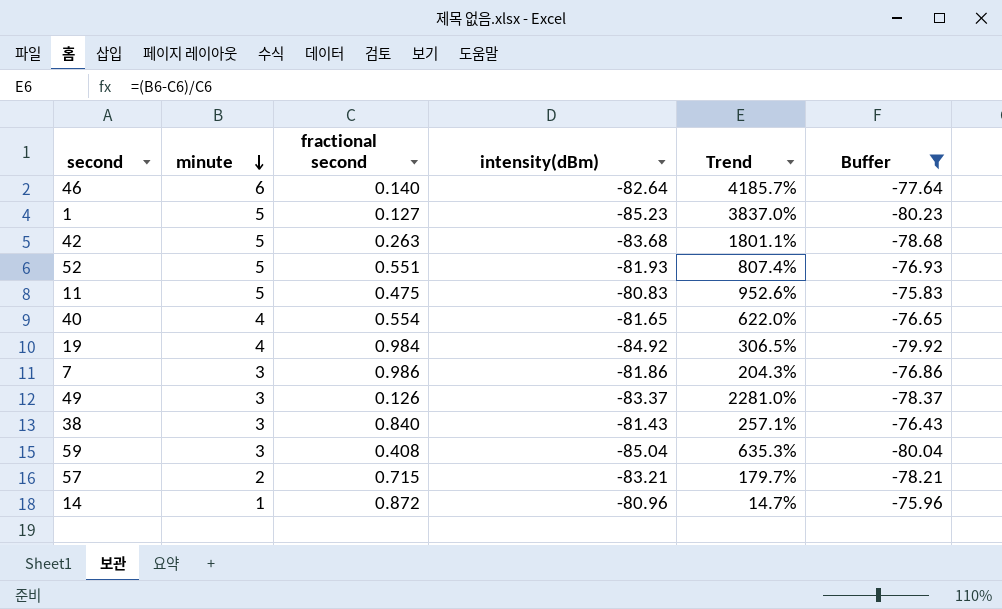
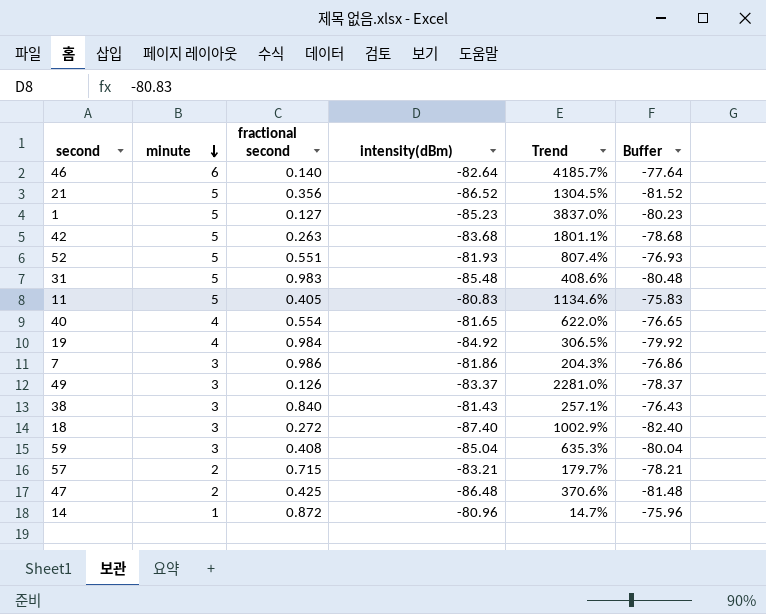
filter: Buffer >= -80.23 -> none
11 | fractional second: 0.475 -> 0.405
11 | Trend: 952.6% -> 1134.6%

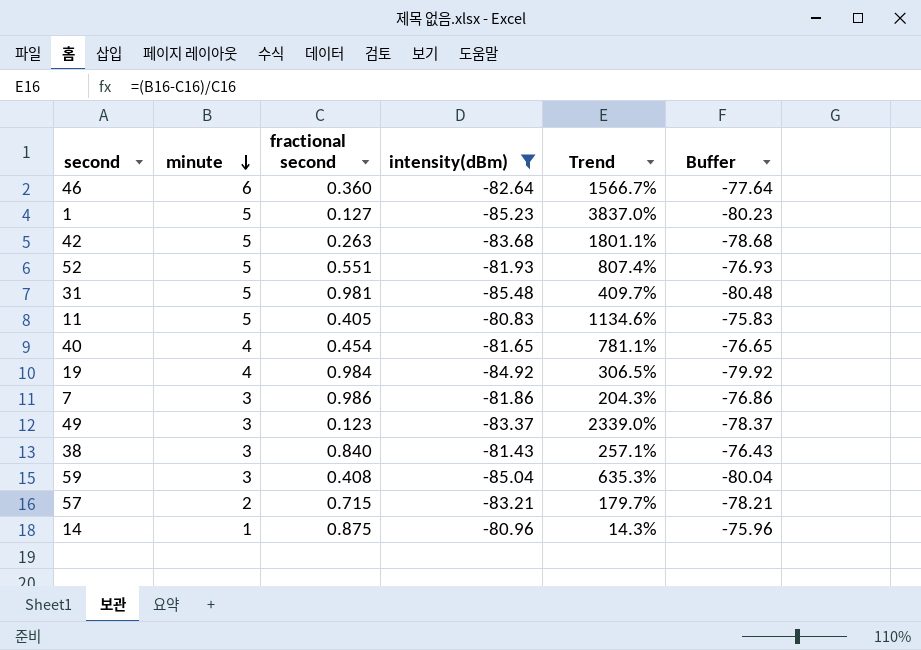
filter: none -> intensity(dBm) >= -85.48
46 | fractional second: 0.140 -> 0.360
46 | Trend: 4185.7% -> 1566.7%
31 | fractional second: 0.983 -> 0.981
31 | Trend: 408.6% -> 409.7%
40 | fractional second: 0.554 -> 0.454
40 | Trend: 622.0% -> 781.1%
49 | fractional second: 0.126 -> 0.123
49 | Trend: 2281.0% -> 2339.0%
14 | fractional second: 0.872 -> 0.875
14 | Trend: 14.7% -> 14.3%

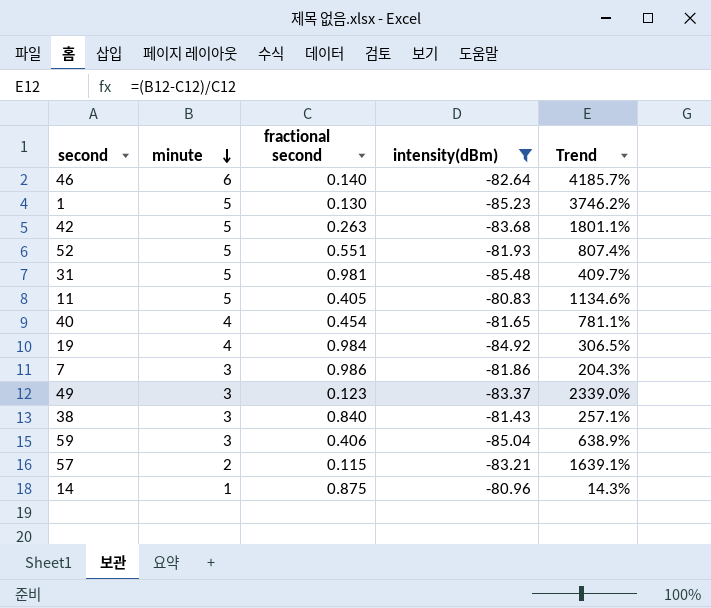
column Buffer | formula: [intensity(dBm)] + 5 -> none
46 | fractional second: 0.360 -> 0.140
46 | Trend: 1566.7% -> 4185.7%
1 | fractional second: 0.127 -> 0.130
1 | Trend: 3837.0% -> 3746.2%
59 | fractional second: 0.408 -> 0.406
59 | Trend: 635.3% -> 638.9%
57 | fractional second: 0.715 -> 0.115
57 | Trend: 179.7% -> 1639.1%

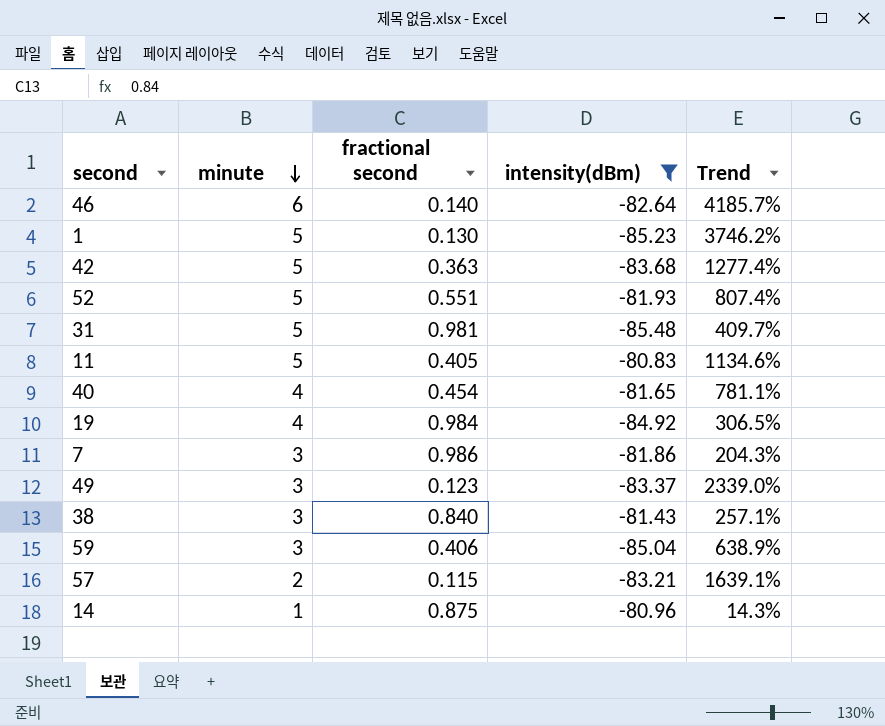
42 | fractional second: 0.263 -> 0.363
42 | Trend: 1801.1% -> 1277.4%

